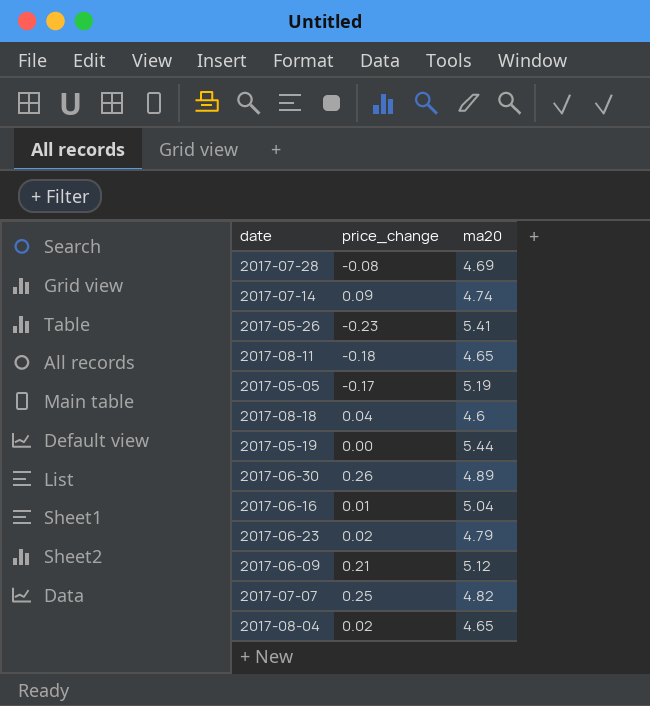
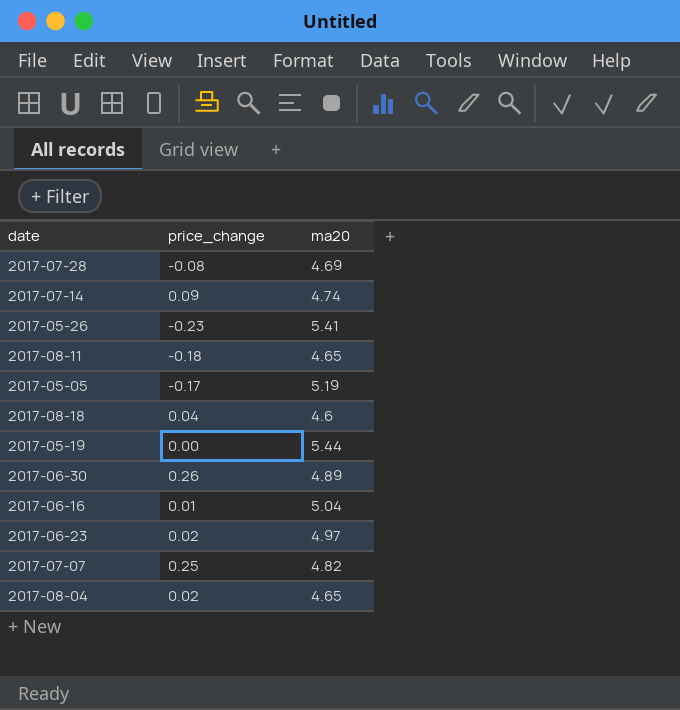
row 2017-06-09: 0.21 | 5.12 -> none
2017-06-23 | ma20: 4.79 -> 4.97

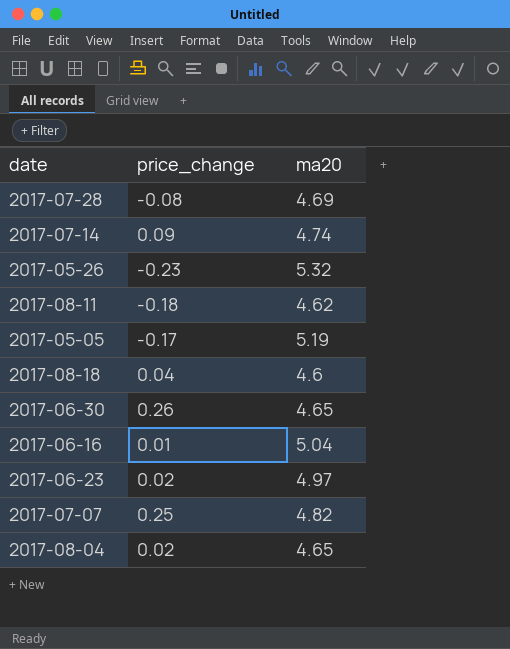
row 2017-05-19: 0.00 | 5.44 -> none
2017-05-26 | ma20: 5.41 -> 5.32
2017-08-11 | ma20: 4.65 -> 4.62
2017-06-30 | ma20: 4.89 -> 4.65

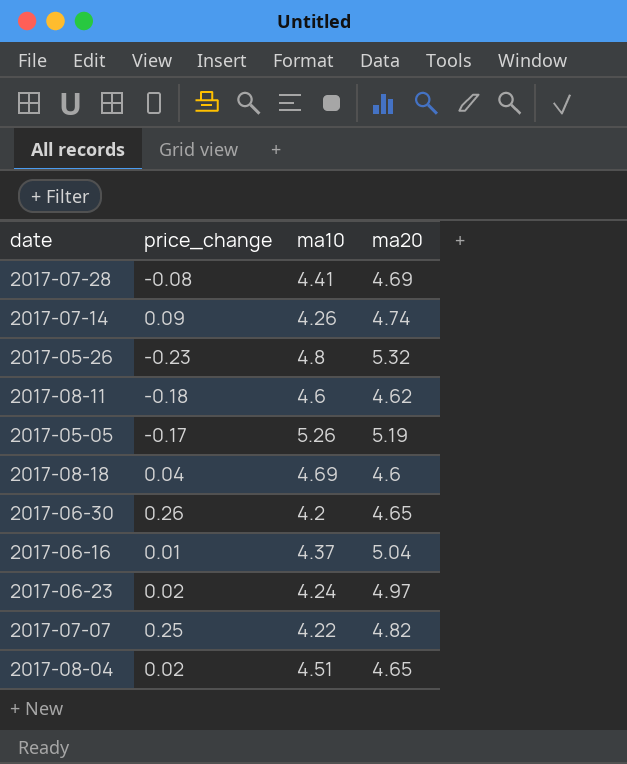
column ma10 | position: none -> 3

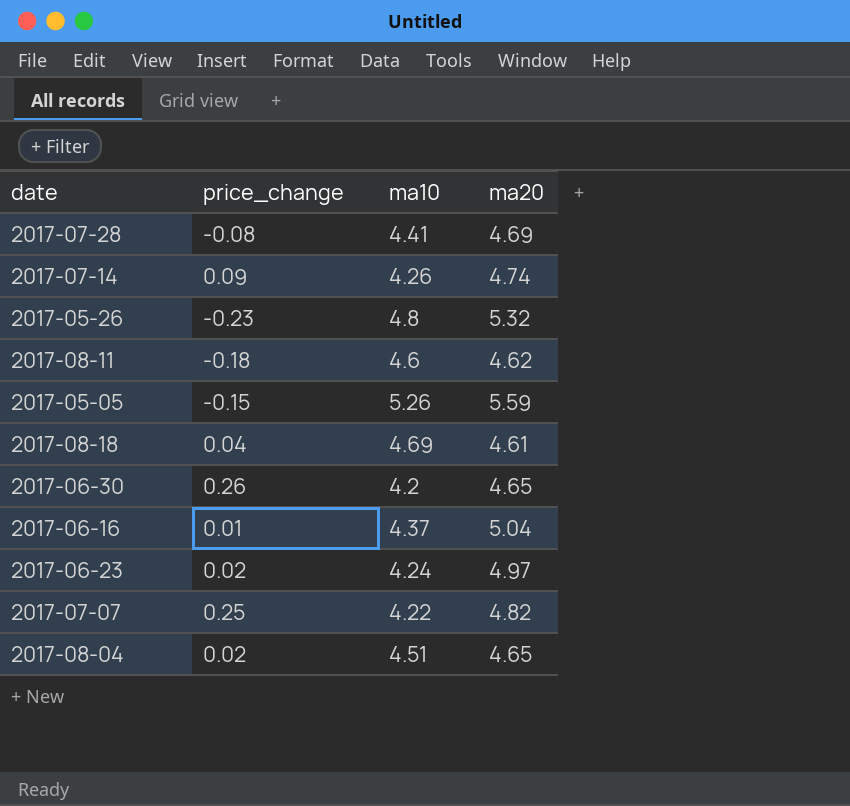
2017-05-05 | price_change: -0.17 -> -0.15
2017-05-05 | ma20: 5.19 -> 5.59
2017-08-18 | ma20: 4.6 -> 4.61

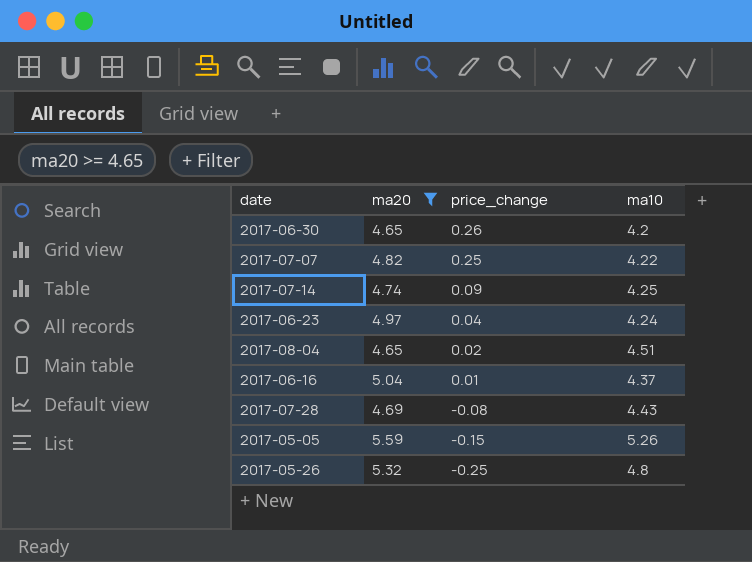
filter: none -> ma20 >= 4.65
row order: none -> price_change descending
column ma20 | position: 4 -> 2
2017-07-14 | ma10: 4.26 -> 4.25
2017-06-23 | price_change: 0.02 -> 0.04
2017-07-28 | ma10: 4.41 -> 4.43
2017-05-26 | price_change: -0.23 -> -0.25

